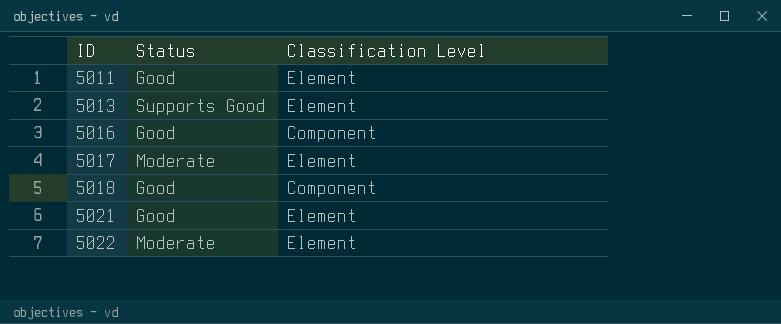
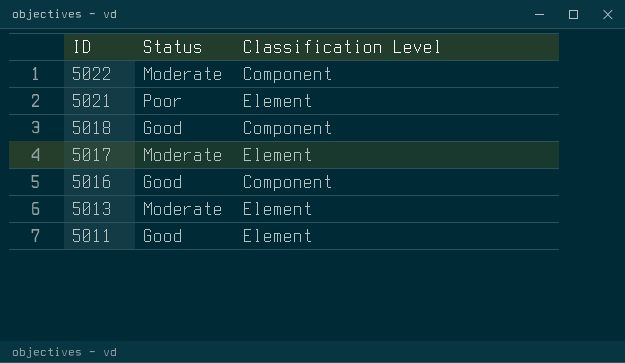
row order: ID ascending -> ID descending
5022 | Classification Level: Element -> Component
5021 | Status: Good -> Poor
5013 | Status: Supports Good -> Moderate

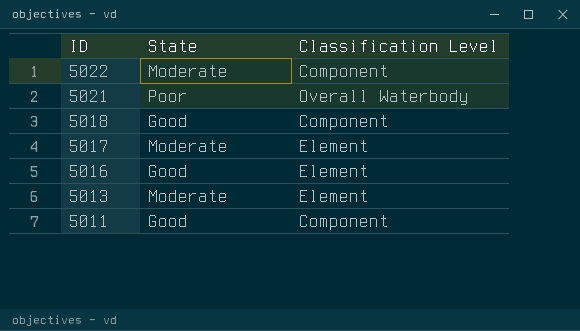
column name: Status -> State
5021 | Classification Level: Element -> Overall Waterbody
5016 | Classification Level: Component -> Element
5011 | Classification Level: Element -> Component

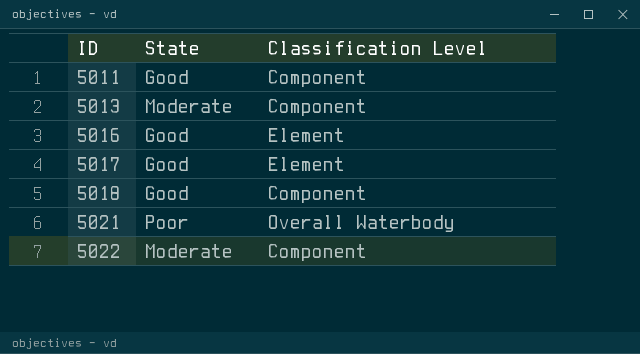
row order: ID descending -> ID ascending
5013 | Classification Level: Element -> Component
5017 | State: Moderate -> Good

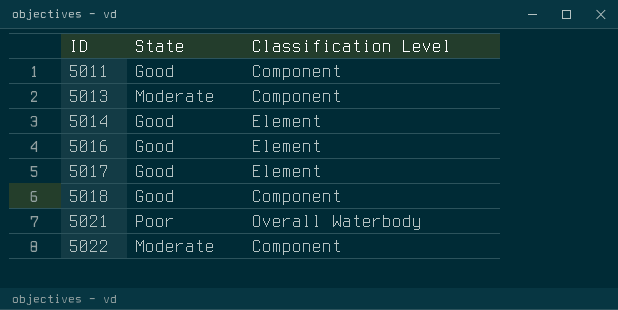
row 5014: none -> Good | Element

